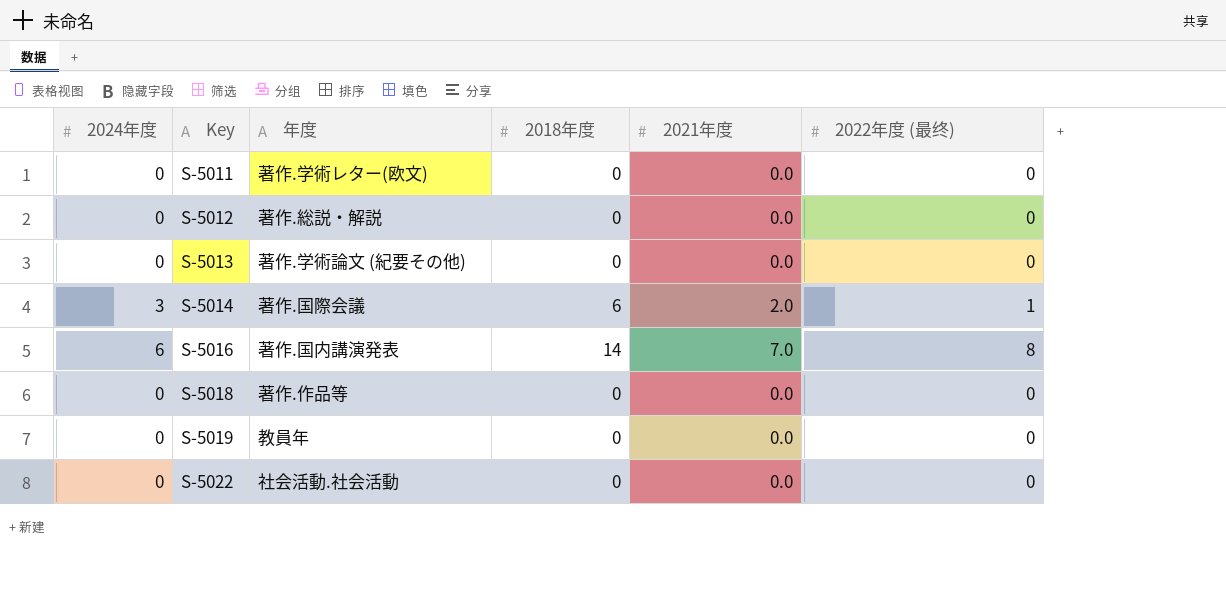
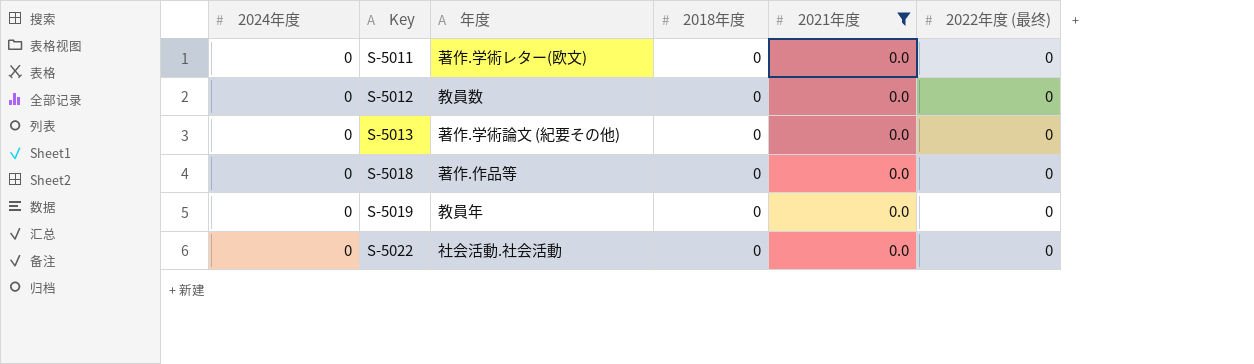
filter: none -> 2021年度 = 0.0
S-5012 | 年度: 著作.総説・解説 -> 教員数

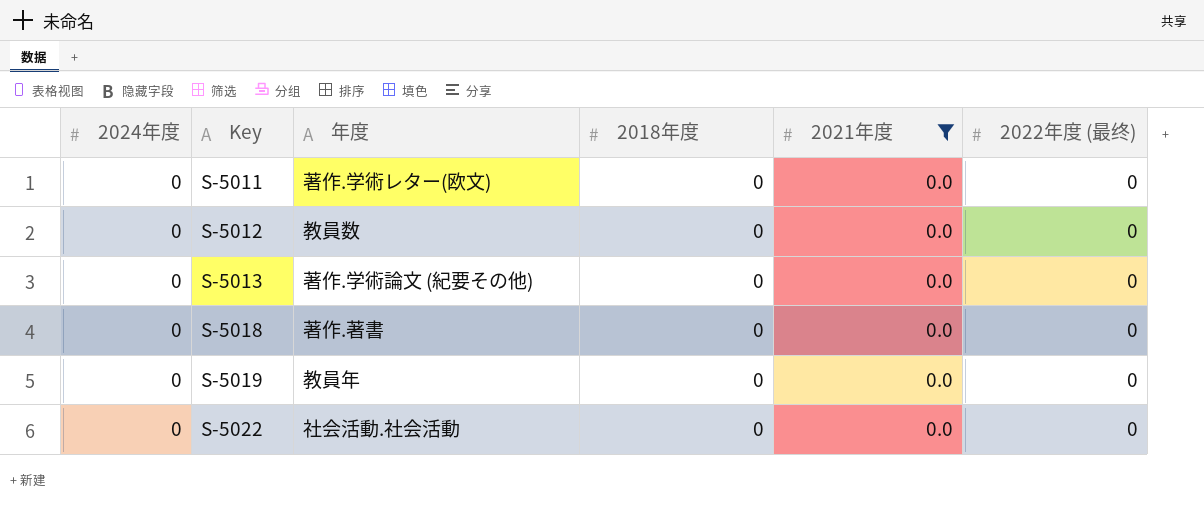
S-5018 | 年度: 著作.作品等 -> 著作.著書

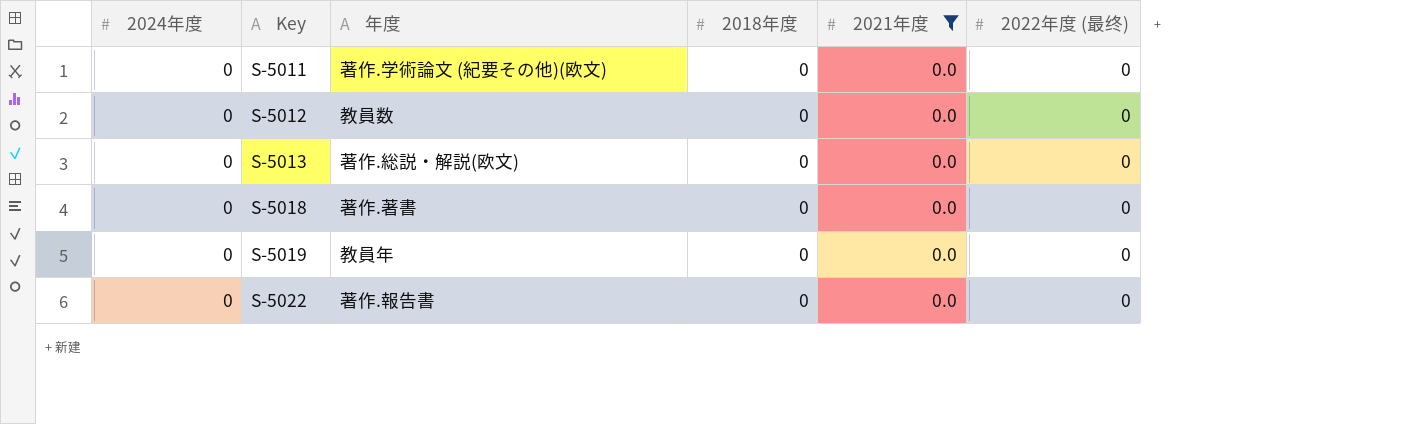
S-5011 | 年度: 著作.学術レター(欧文) -> 著作.学術論文 (紀要その他)(欧文)
S-5013 | 年度: 著作.学術論文 (紀要その他) -> 著作.総説・解説(欧文)
S-5022 | 年度: 社会活動.社会活動 -> 著作.報告書

